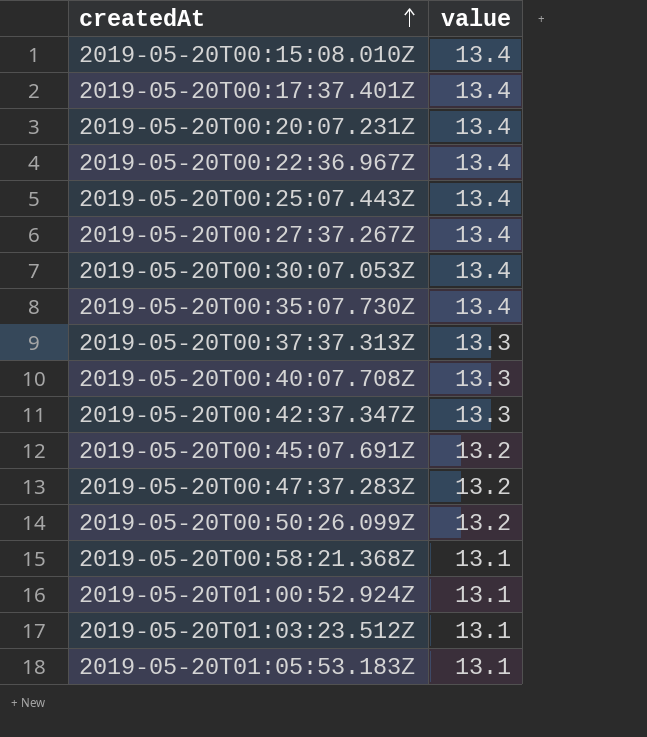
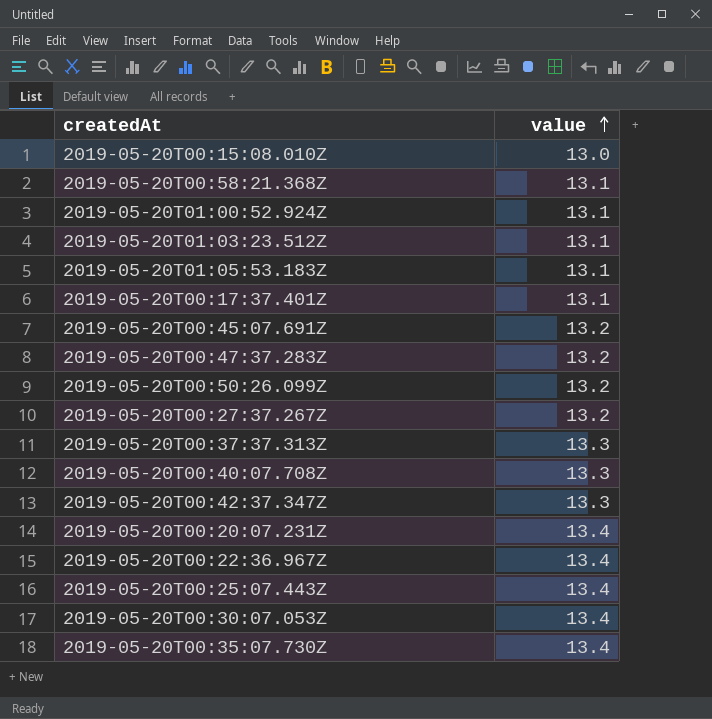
row order: createdAt ascending -> value ascending
2019-05-20T00:15:08.010Z | value: 13.4 -> 13.0
2019-05-20T00:17:37.401Z | value: 13.4 -> 13.1
2019-05-20T00:27:37.267Z | value: 13.4 -> 13.2

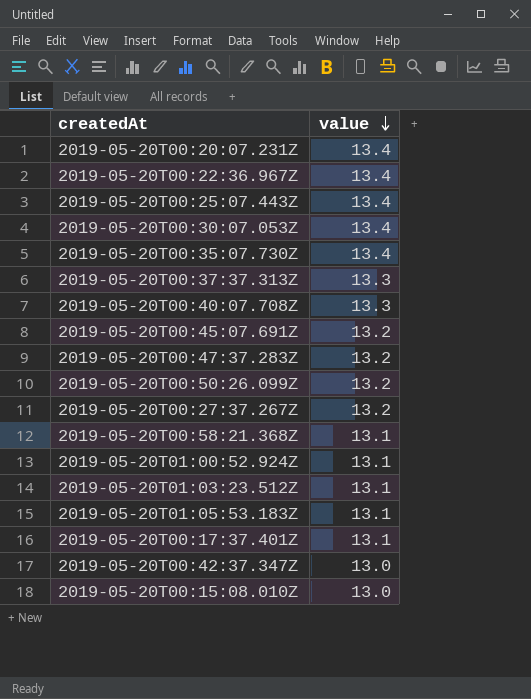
row order: value ascending -> value descending
2019-05-20T00:42:37.347Z | value: 13.3 -> 13.0

